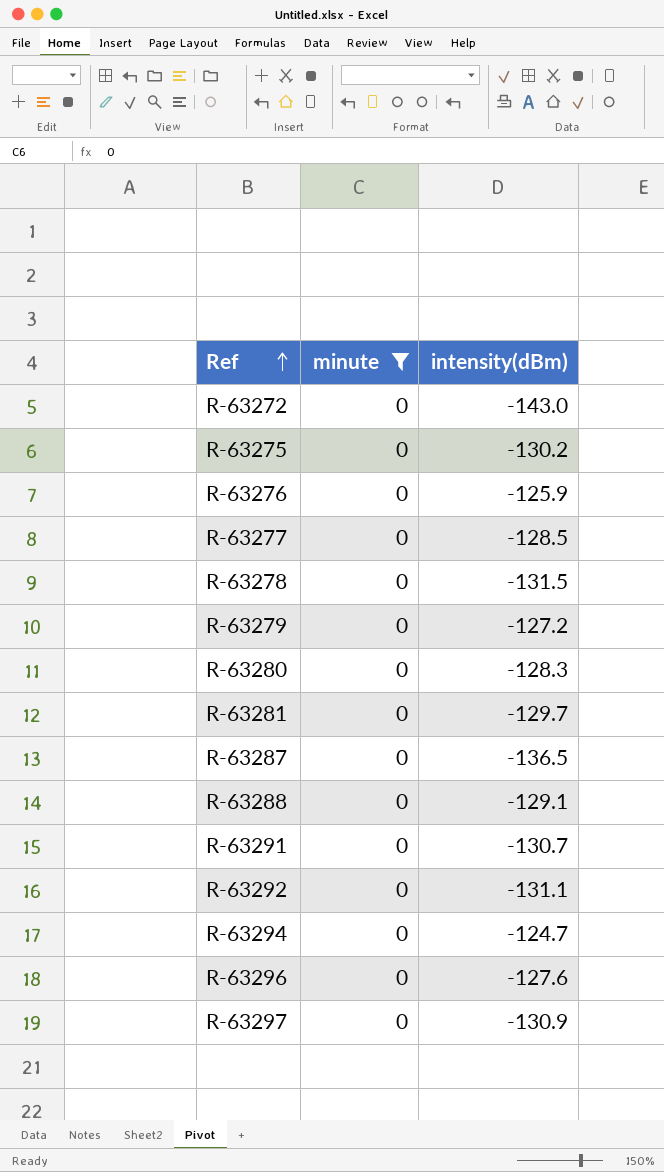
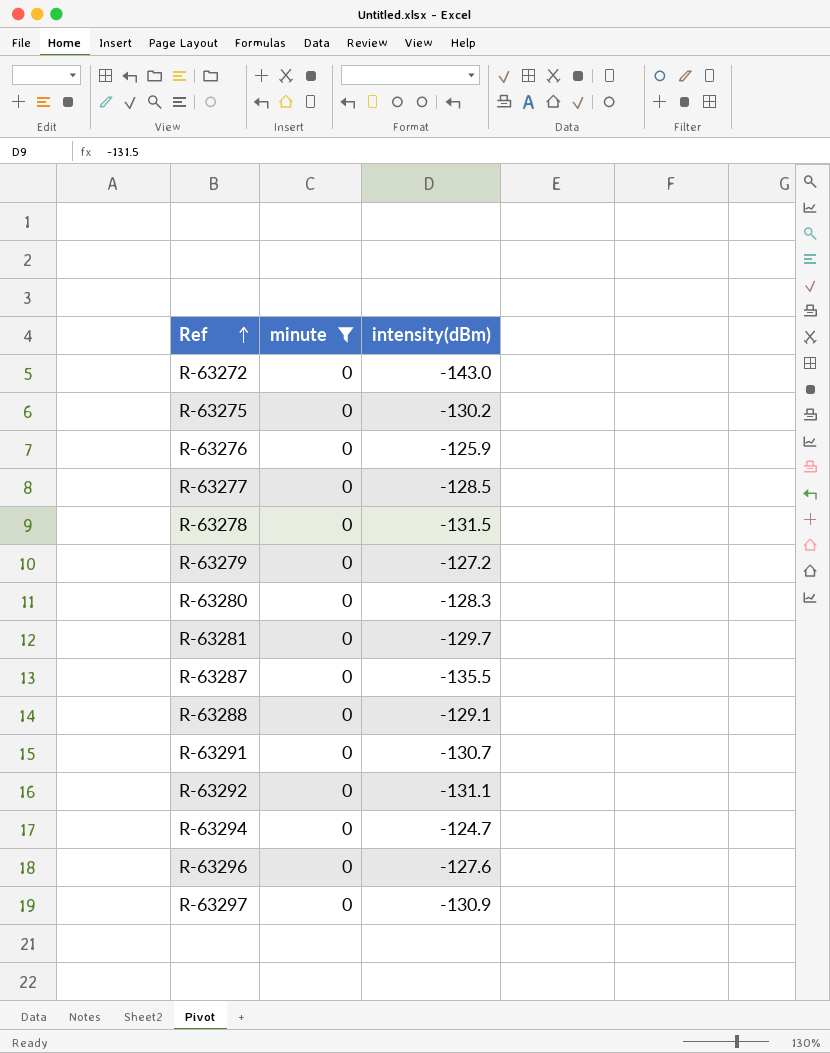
R-63287 | intensity(dBm): -136.5 -> -135.5

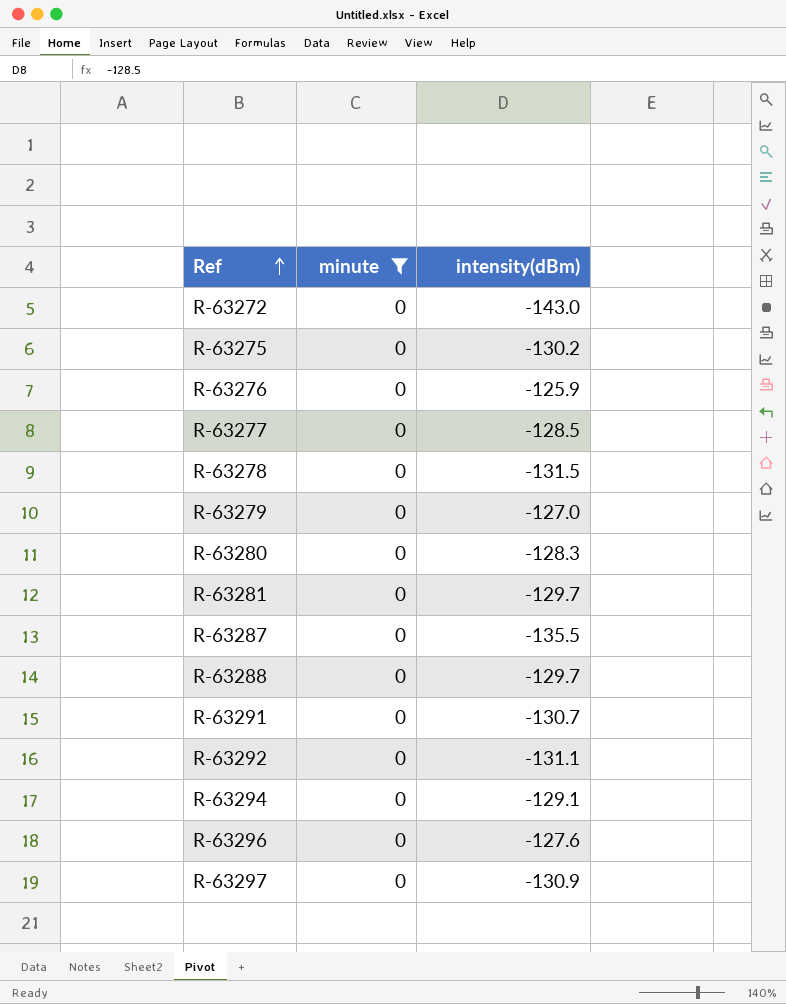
R-63279 | intensity(dBm): -127.2 -> -127.0
R-63288 | intensity(dBm): -129.1 -> -129.7
R-63294 | intensity(dBm): -124.7 -> -129.1

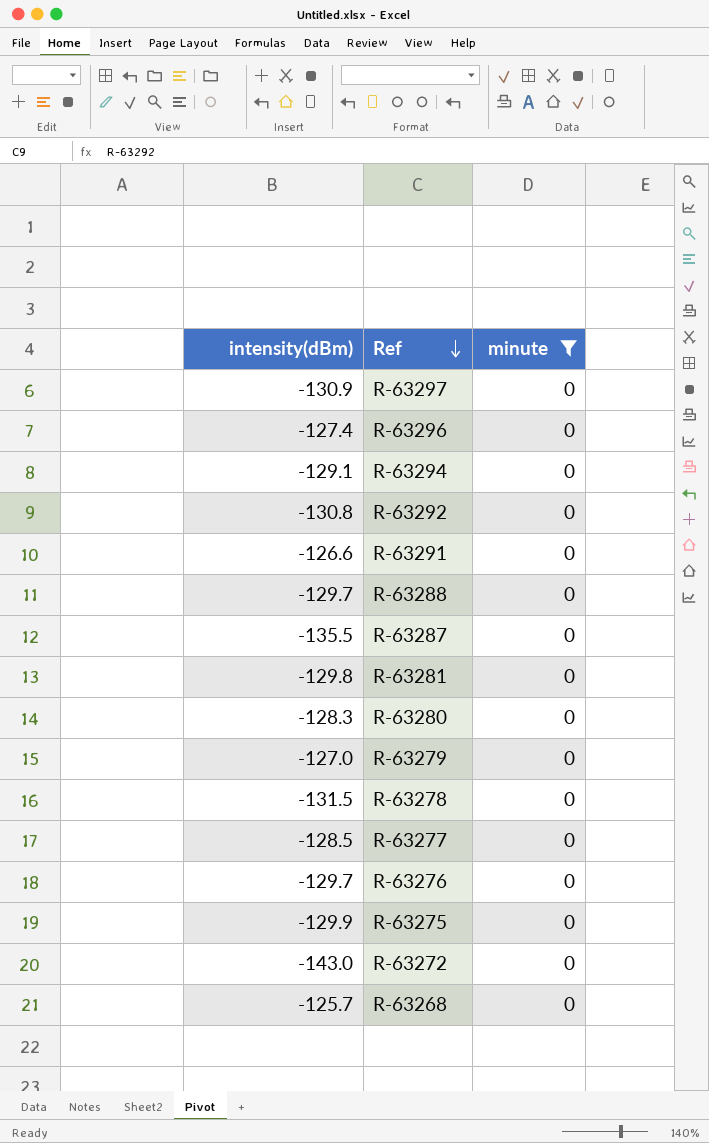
row order: Ref ascending -> Ref descending
column intensity(dBm) | position: 3 -> 1
R-63296 | intensity(dBm): -127.6 -> -127.4
R-63292 | intensity(dBm): -131.1 -> -130.8
R-63291 | intensity(dBm): -130.7 -> -126.6
R-63281 | intensity(dBm): -129.7 -> -129.8
R-63276 | intensity(dBm): -125.9 -> -129.7
R-63275 | intensity(dBm): -130.2 -> -129.9
row R-63268: none -> -125.7 | 0

